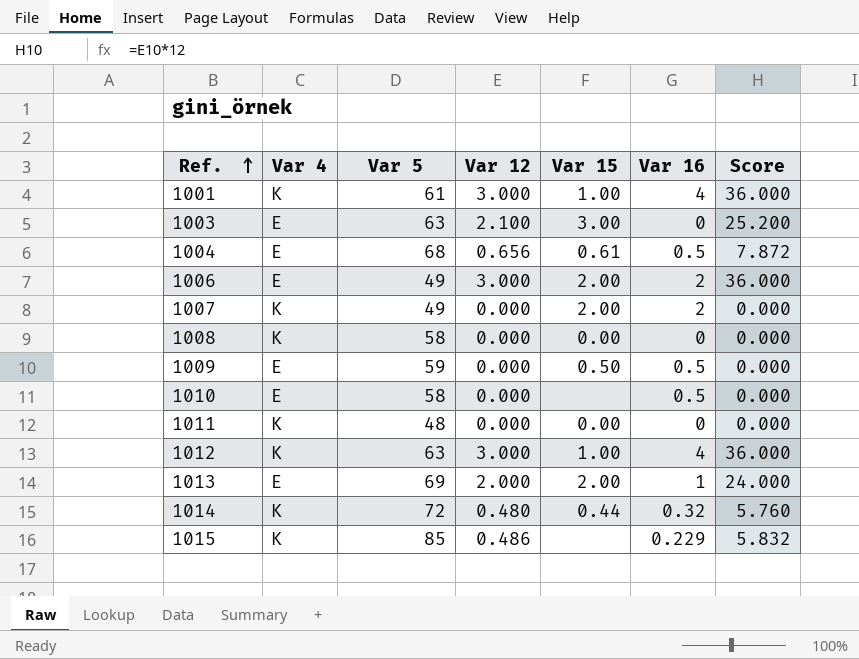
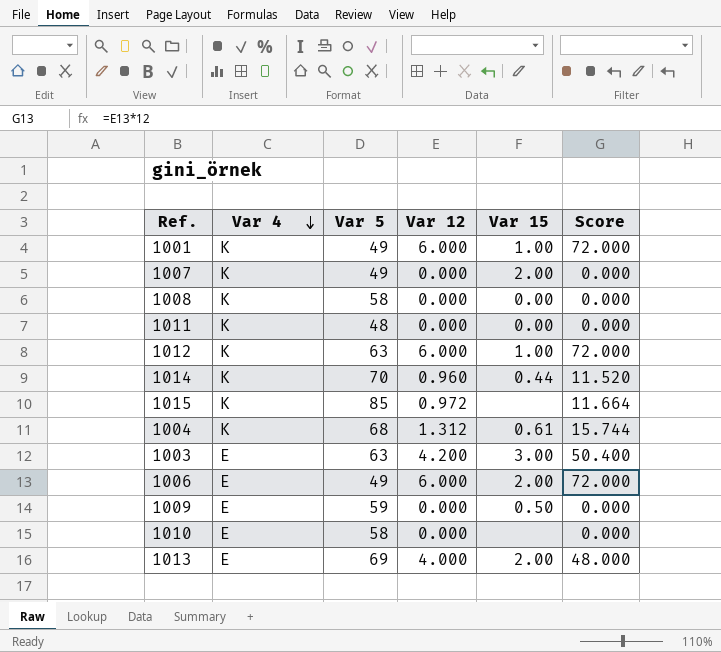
row order: Ref. ascending -> Var 4 descending
column Var 16 | position: 6 -> none
1001 | Var 5: 61 -> 49
1001 | Var 12: 3.000 -> 6.000
1001 | Score: 36.000 -> 72.000
1012 | Var 12: 3.000 -> 6.000
1012 | Score: 36.000 -> 72.000
1014 | Var 5: 72 -> 70
1014 | Var 12: 0.480 -> 0.960
1014 | Score: 5.760 -> 11.520
1015 | Var 12: 0.486 -> 0.972
1015 | Score: 5.832 -> 11.664
1004 | Var 4: E -> K
1004 | Var 12: 0.656 -> 1.312
1004 | Score: 7.872 -> 15.744
1003 | Var 12: 2.100 -> 4.200
1003 | Score: 25.200 -> 50.400
1006 | Var 12: 3.000 -> 6.000
1006 | Score: 36.000 -> 72.000
1013 | Var 12: 2.000 -> 4.000
1013 | Score: 24.000 -> 48.000

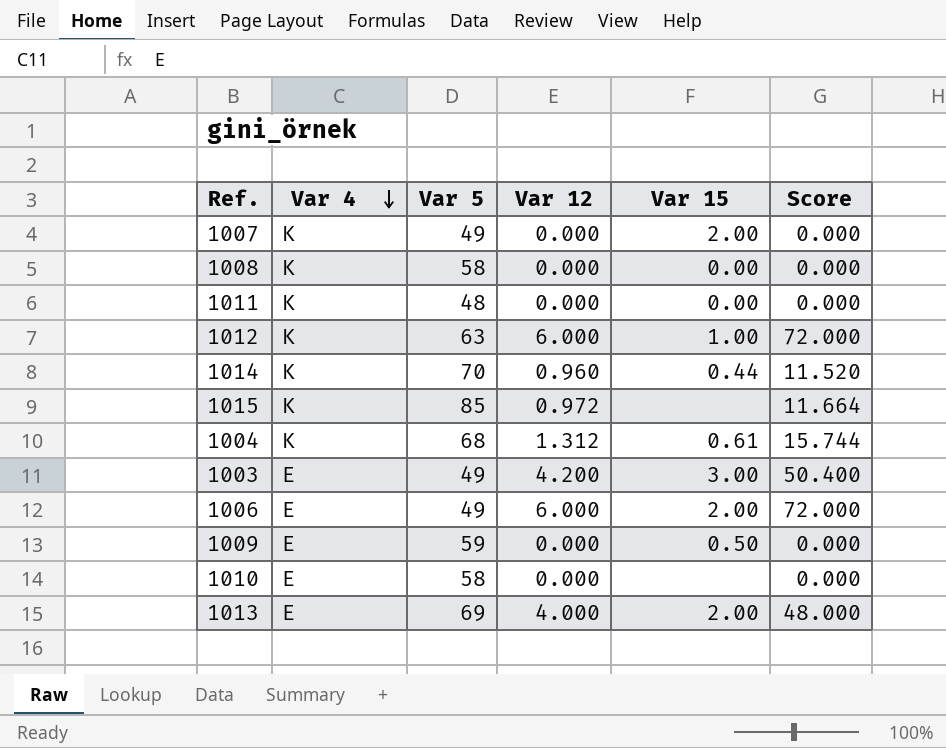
row 1001: K | 49 | 6.000 | 1.00 | 72.000 -> none
1003 | Var 5: 63 -> 49

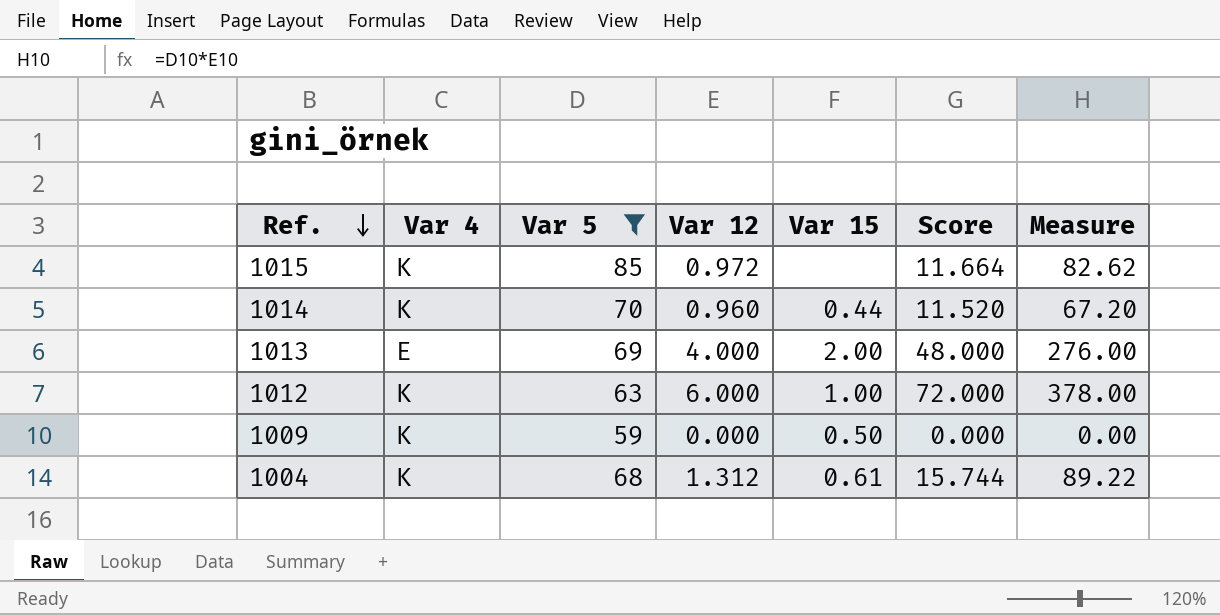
filter: none -> Var 5 >= 59
row order: Var 4 descending -> Ref. descending
column Measure | formula: none -> [Var 5] * [Var 12]
1009 | Var 4: E -> K

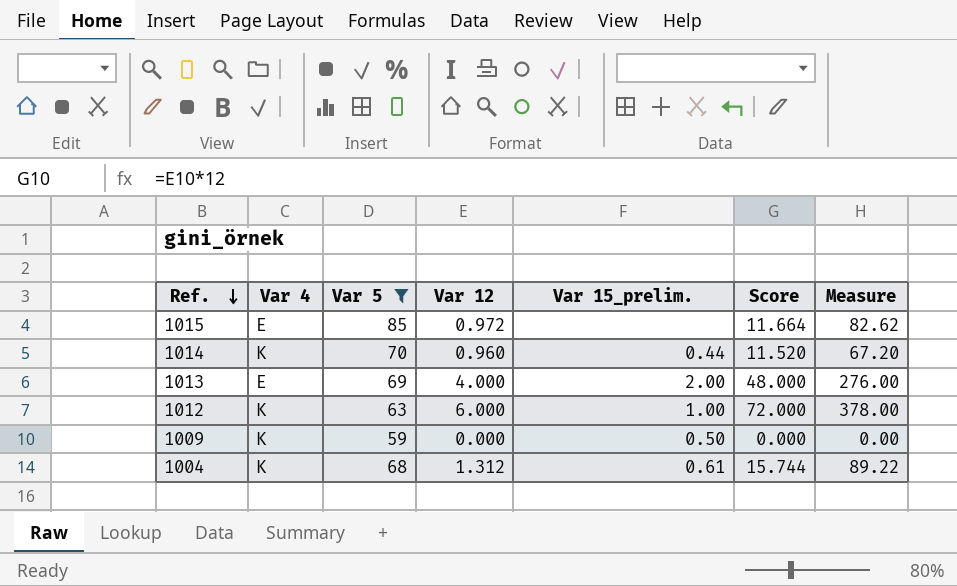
column name: Var 15 -> Var 15_prelim.
1015 | Var 4: K -> E

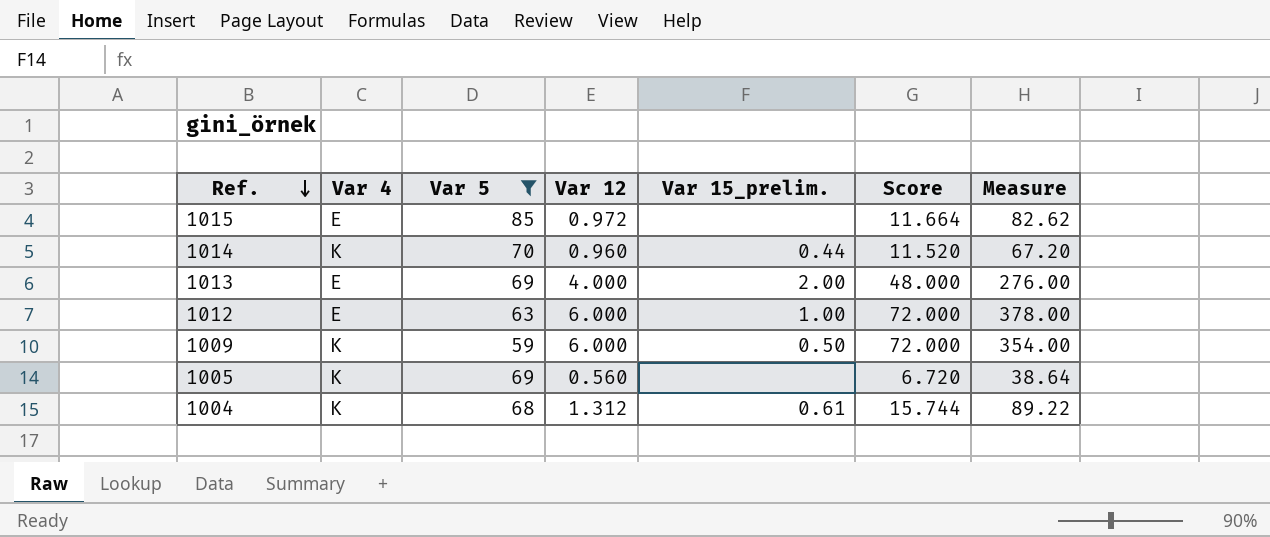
1012 | Var 4: K -> E
1009 | Var 12: 0.000 -> 6.000
1009 | Score: 0.000 -> 72.000
1009 | Measure: 0.00 -> 354.00
row 1005: none -> K | 69 | 0.560 | none | 6.720 | 38.64

